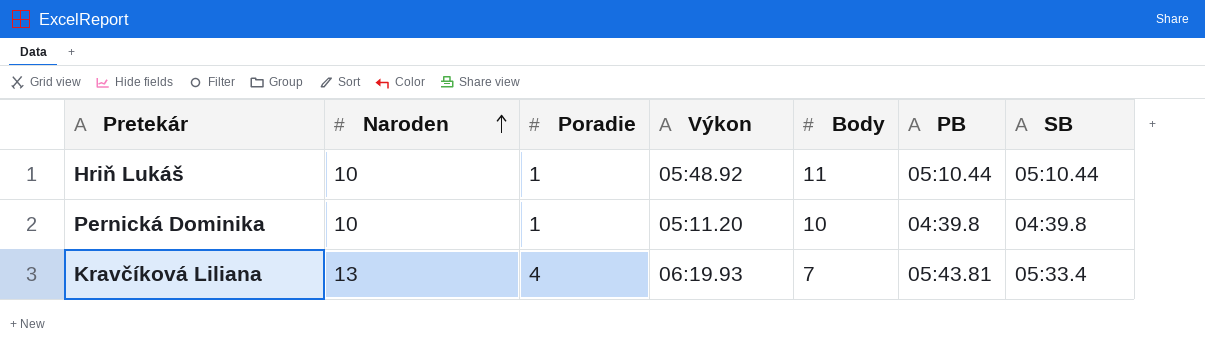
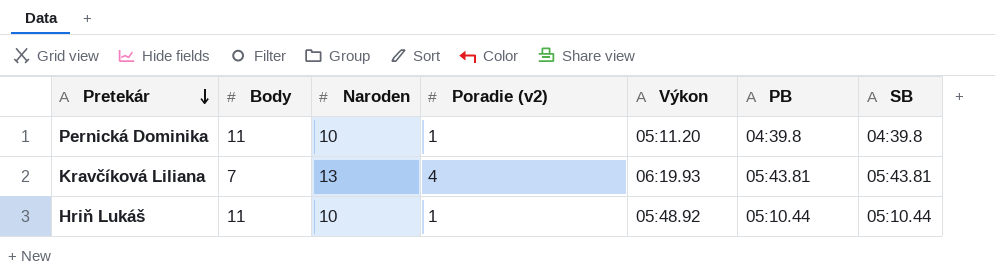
row order: Naroden ascending -> Pretekár descending
column Body | position: 5 -> 2
column name: Poradie -> Poradie (v2)
Pernická Dominika | Body: 10 -> 11
Kravčíková Liliana | SB: 05:33.4 -> 05:43.81

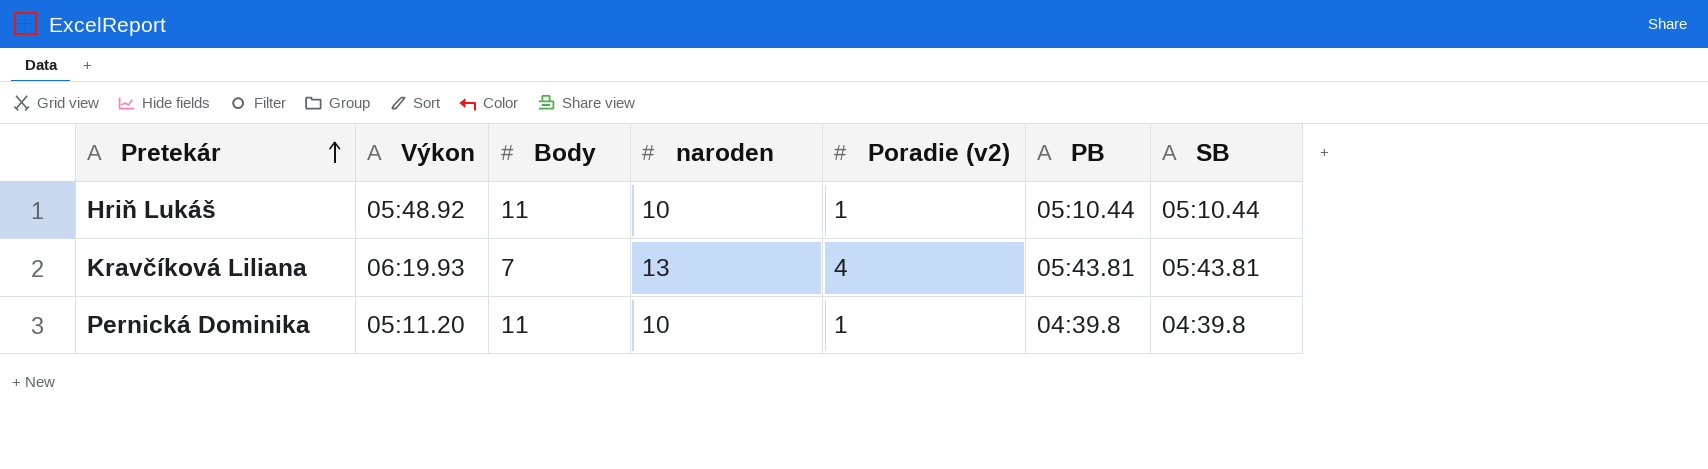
row order: Pretekár descending -> Pretekár ascending
column Výkon | position: 5 -> 2
column name: Naroden -> naroden

